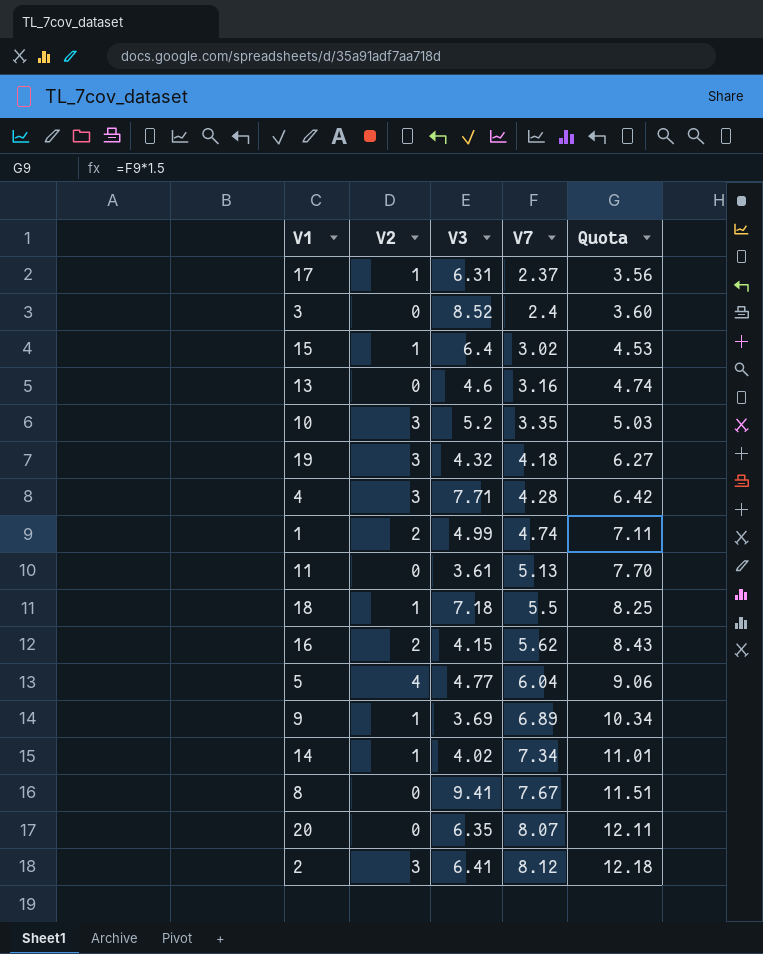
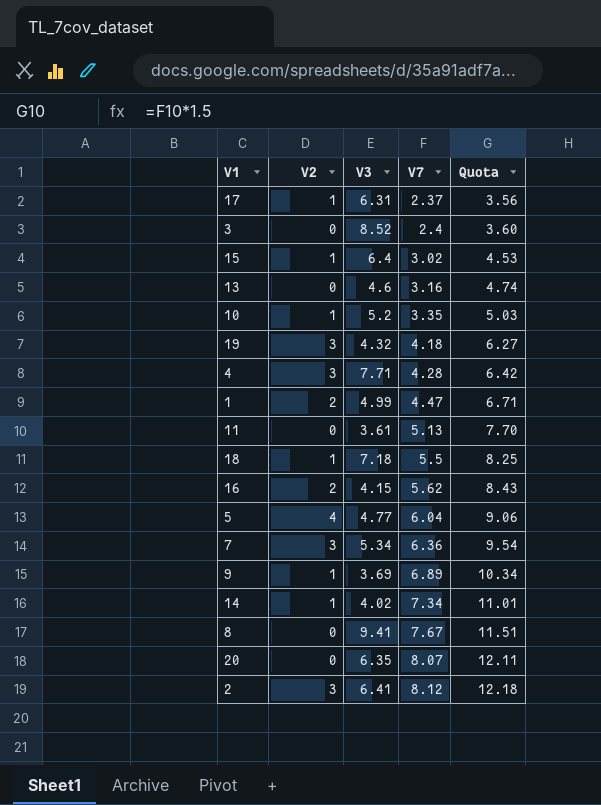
10 | V2: 3 -> 1
1 | V7: 4.74 -> 4.47
1 | Quota: 7.11 -> 6.71
row 7: none -> 3 | 5.34 | 6.36 | 9.54

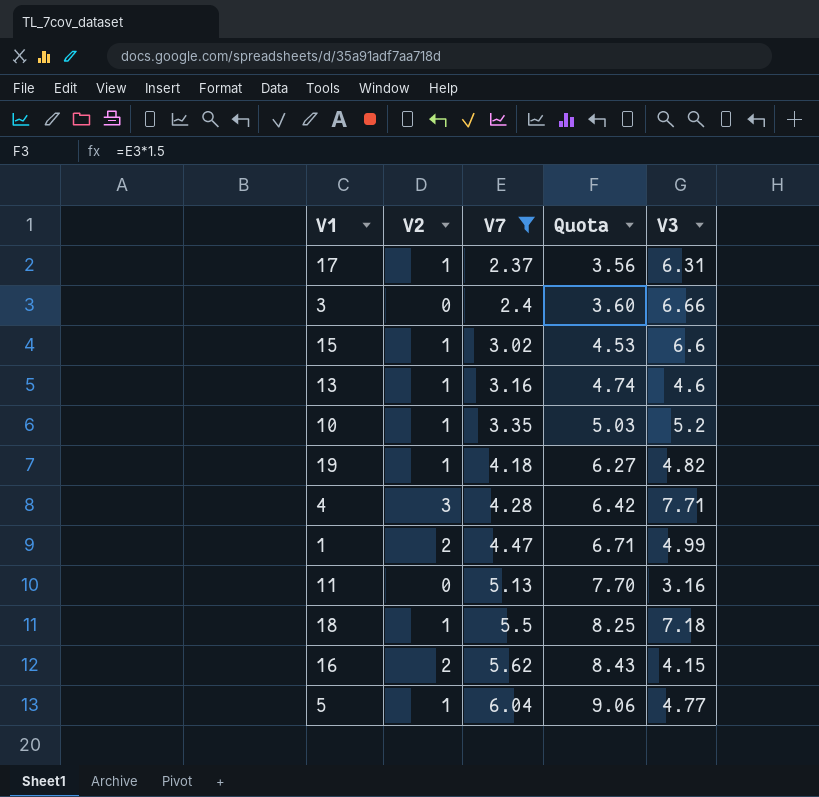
filter: none -> V7 <= 6.04
column V3 | position: 3 -> 5
3 | V3: 8.52 -> 6.66
15 | V3: 6.4 -> 6.6
13 | V2: 0 -> 1
19 | V2: 3 -> 1
19 | V3: 4.32 -> 4.82
11 | V3: 3.61 -> 3.16
5 | V2: 4 -> 1

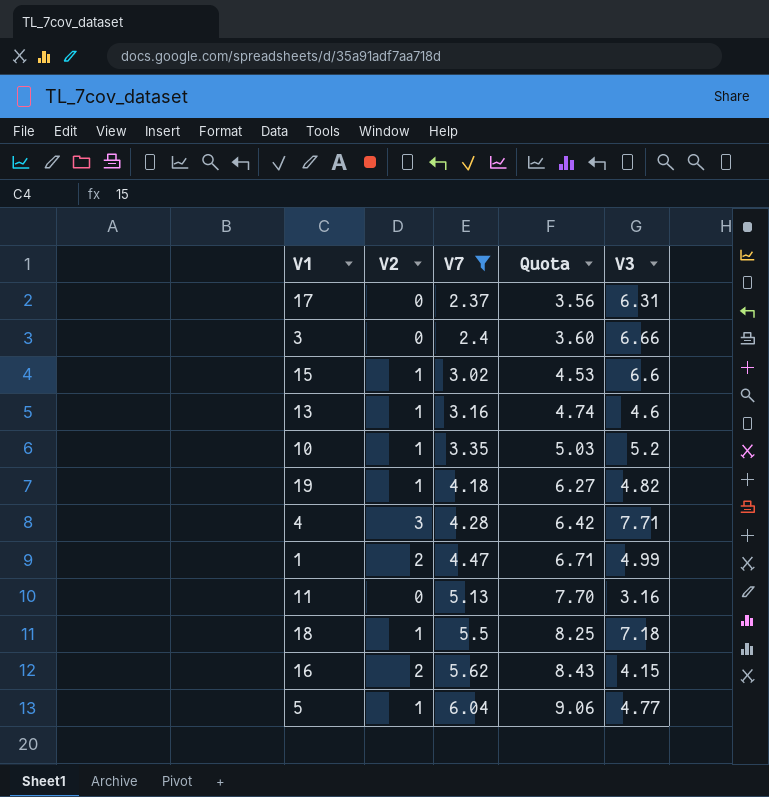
17 | V2: 1 -> 0

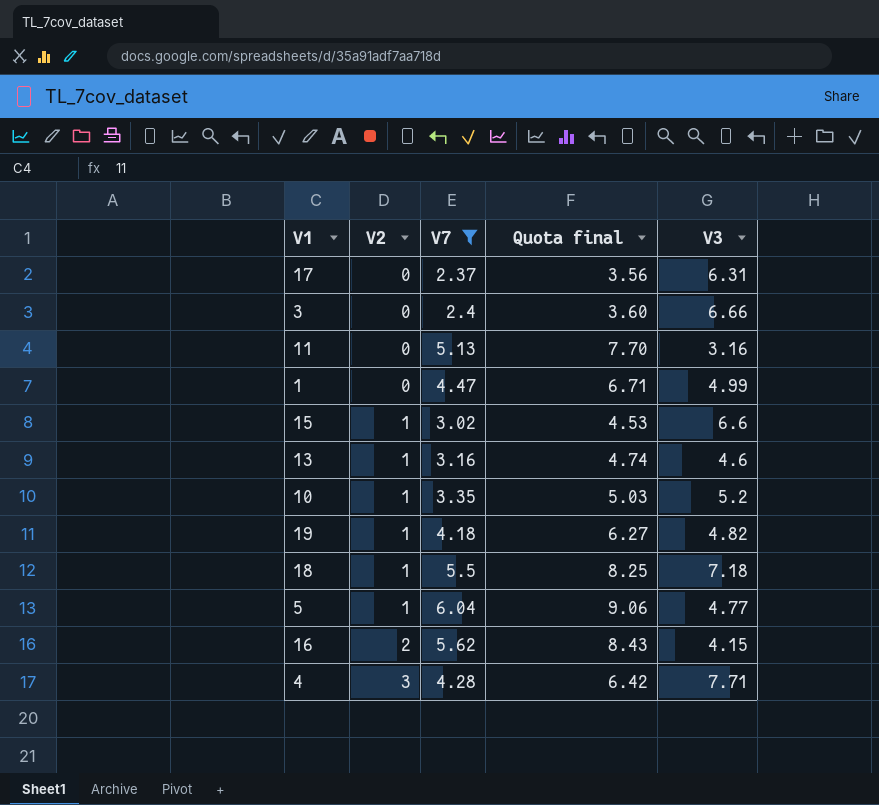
row order: V7 ascending -> V2 ascending
column name: Quota -> Quota final
1 | V2: 2 -> 0

